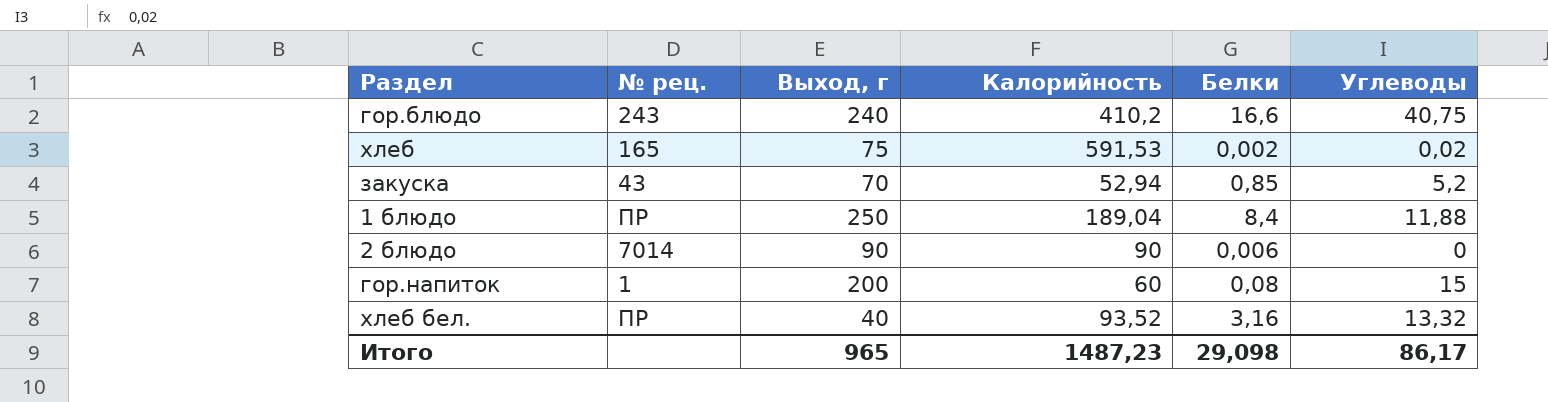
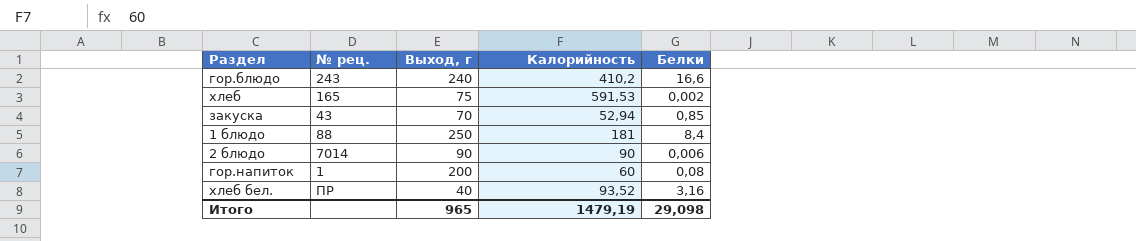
column Углеводы | position: 6 -> none
1 блюдо | № рец.: ПР -> 88
1 блюдо | Калорийность: 189,04 -> 181
Итого | Калорийность: 1487,23 -> 1479,19

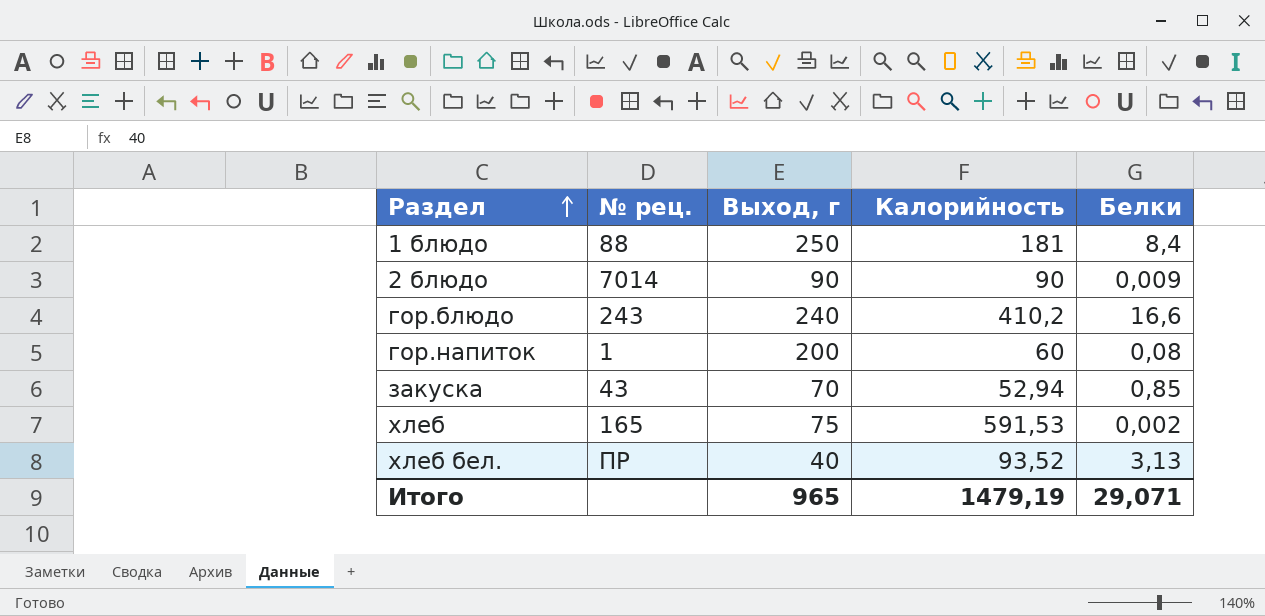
row order: none -> Раздел ascending
2 блюдо | Белки: 0,006 -> 0,009
хлеб бел. | Белки: 3,16 -> 3,13
Итого | Белки: 29,098 -> 29,071

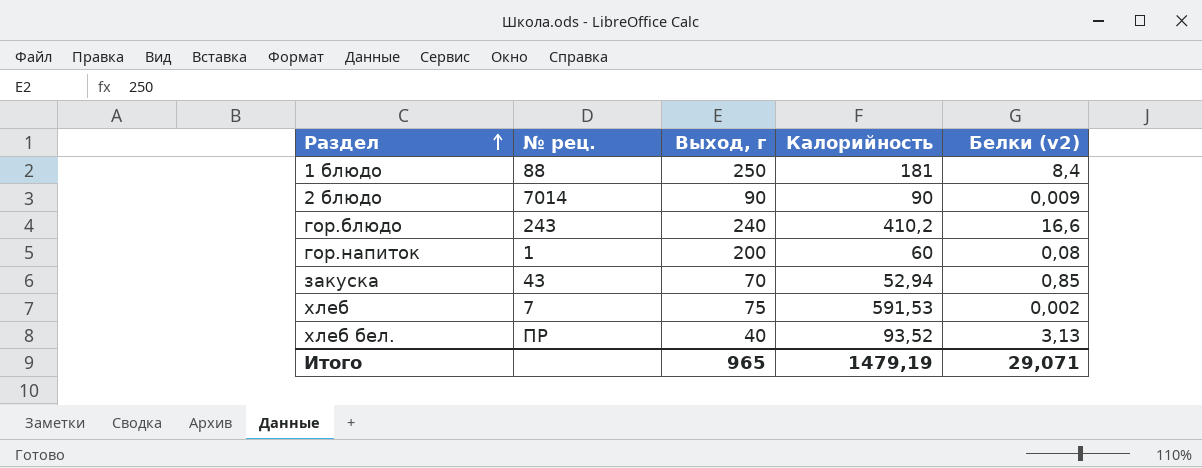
column name: Белки -> Белки (v2)
хлеб | № рец.: 165 -> 7

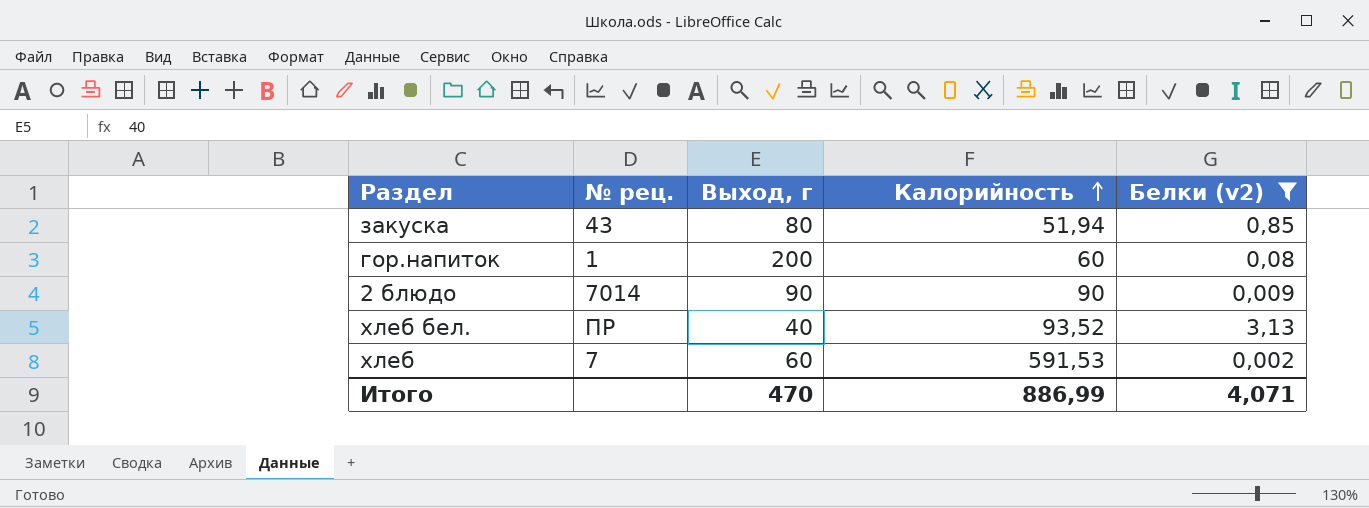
filter: none -> Белки (v2) <= 3,13
row order: Раздел ascending -> Калорийность ascending
закуска | Выход, г: 70 -> 80
закуска | Калорийность: 52,94 -> 51,94
хлеб | Выход, г: 75 -> 60
Итого | Выход, г: 965 -> 470
Итого | Калорийность: 1479,19 -> 886,99
Итого | Белки (v2): 29,071 -> 4,071

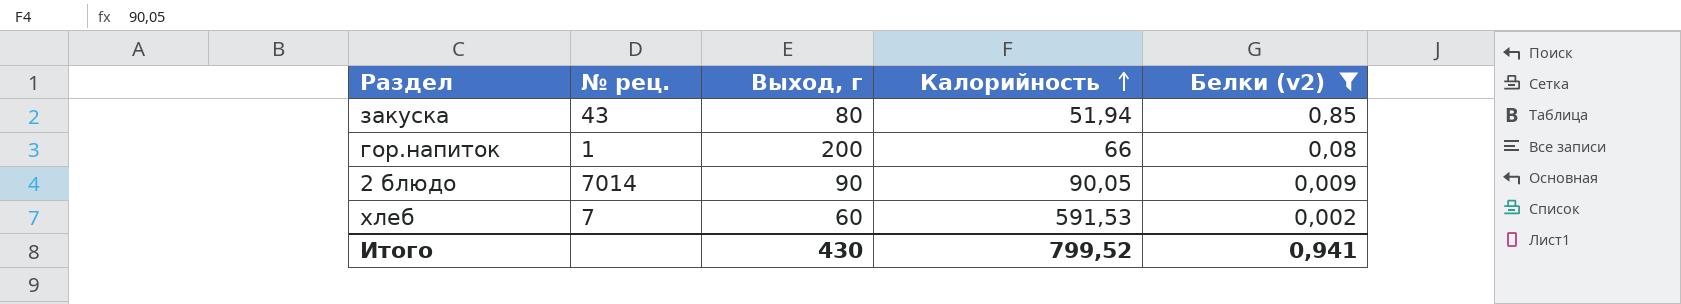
row хлеб бел.: ПР | 40 | 93,52 | 3,13 -> none
гор.напиток | Калорийность: 60 -> 66
2 блюдо | Калорийность: 90 -> 90,05
Итого | Выход, г: 470 -> 430
Итого | Калорийность: 886,99 -> 799,52
Итого | Белки (v2): 4,071 -> 0,941

